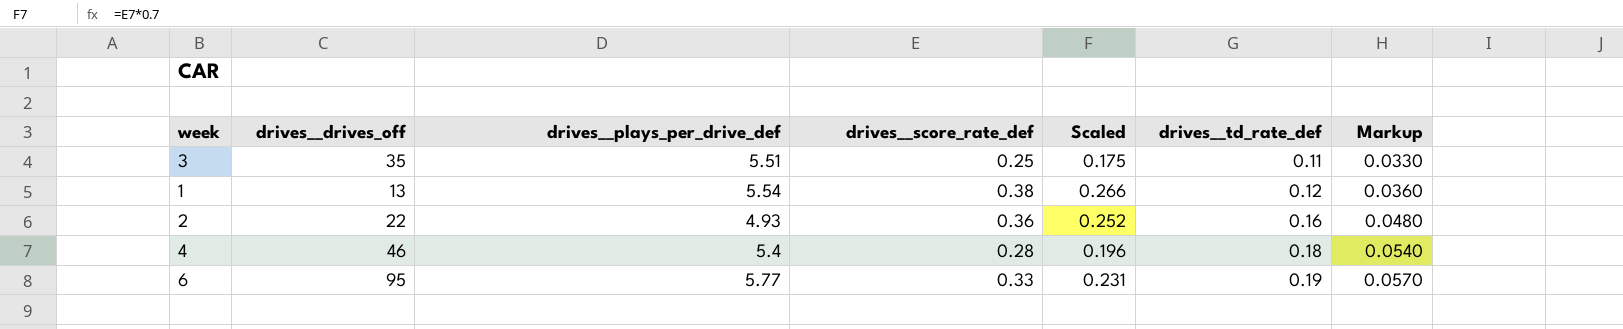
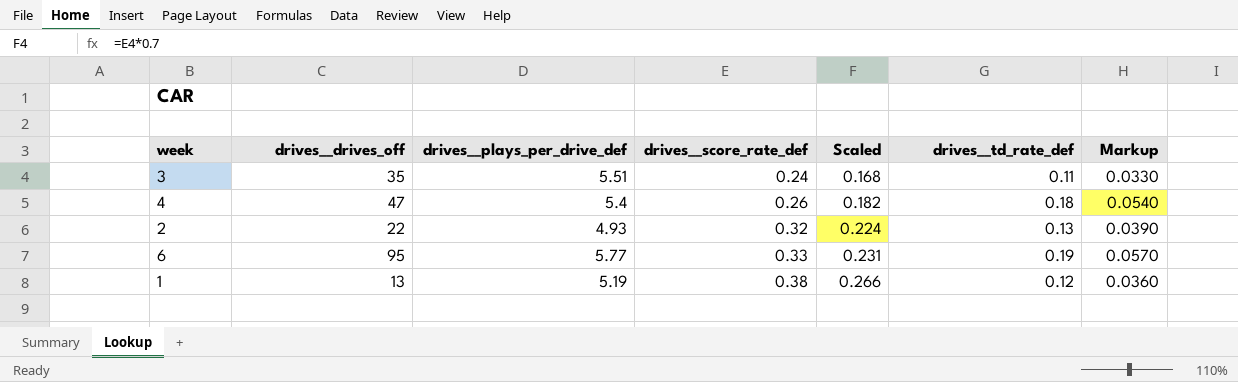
row order: drives__td_rate_def ascending -> drives__score_rate_def ascending
3 | drives__score_rate_def: 0.25 -> 0.24
3 | Scaled: 0.175 -> 0.168
4 | drives__drives_off: 46 -> 47
4 | drives__score_rate_def: 0.28 -> 0.26
4 | Scaled: 0.196 -> 0.182
2 | drives__score_rate_def: 0.36 -> 0.32
2 | Scaled: 0.252 -> 0.224
2 | drives__td_rate_def: 0.16 -> 0.13
2 | Markup: 0.0480 -> 0.0390
1 | drives__plays_per_drive_def: 5.54 -> 5.19

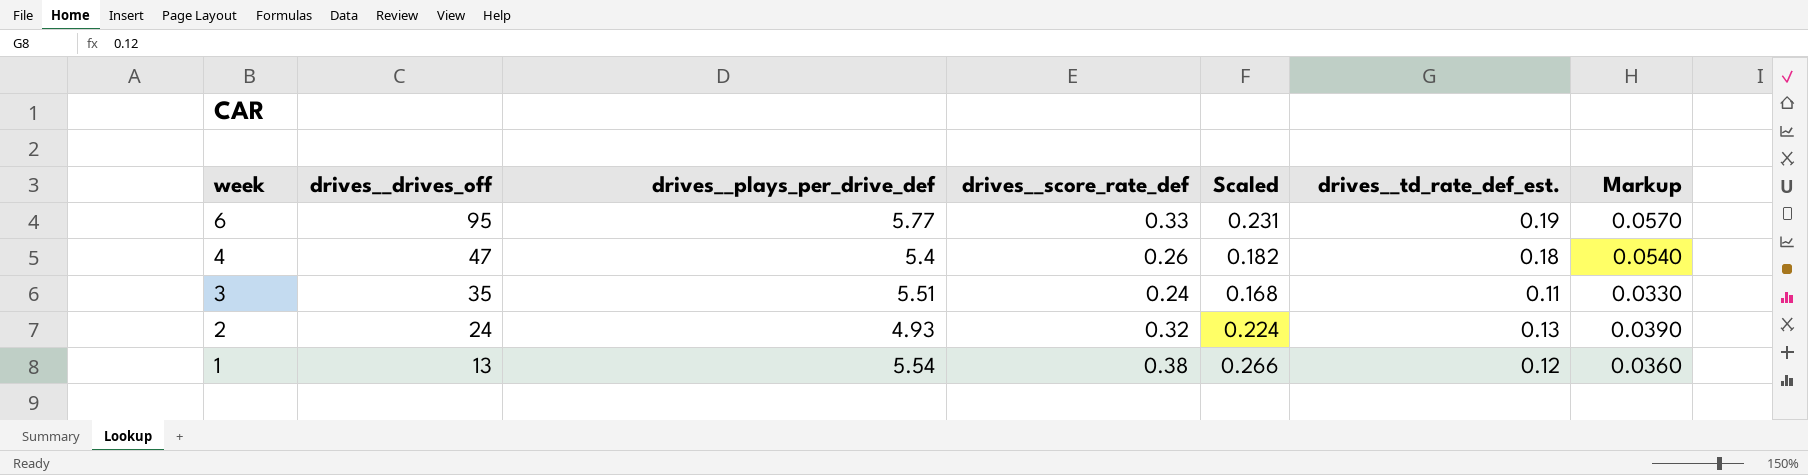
row order: drives__score_rate_def ascending -> week descending
column name: drives__td_rate_def -> drives__td_rate_def_est.
2 | drives__drives_off: 22 -> 24
1 | drives__plays_per_drive_def: 5.19 -> 5.54

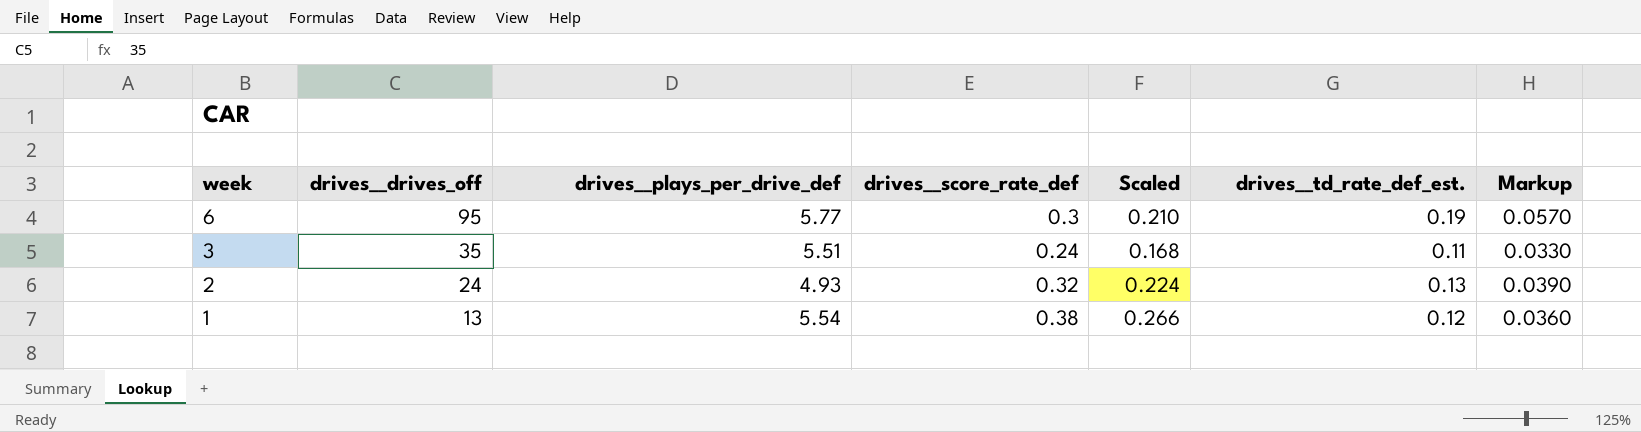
row 4: 47 | 5.4 | 0.26 | 0.182 | 0.18 | 0.0540 -> none
6 | drives__score_rate_def: 0.33 -> 0.3
6 | Scaled: 0.231 -> 0.210

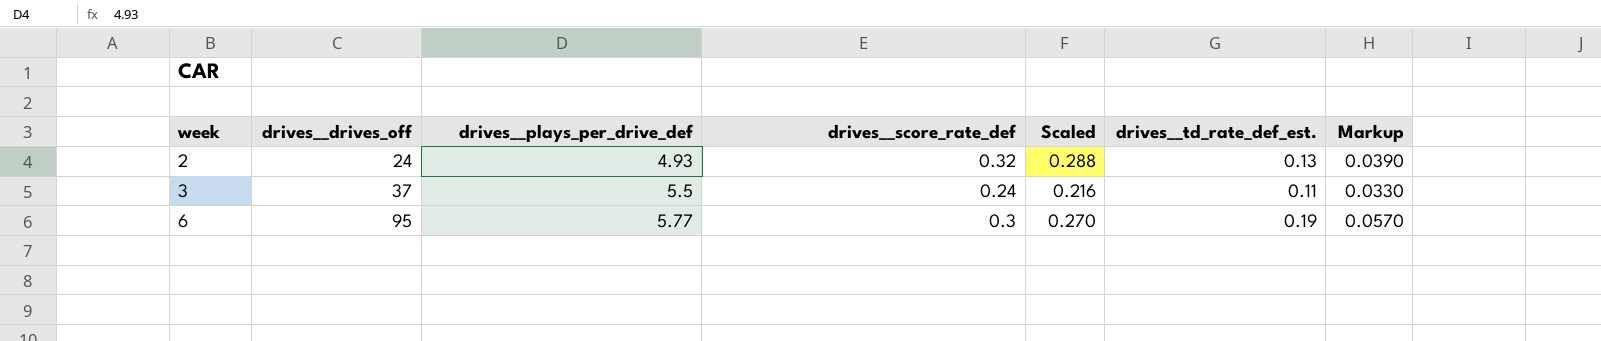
row order: week descending -> week ascending
column Scaled | formula: [drives__score_rate_def] * 0.7 -> [drives__score_rate_def] * 0.9
row 1: 13 | 5.54 | 0.38 | 0.266 | 0.12 | 0.0360 -> none
3 | drives__drives_off: 35 -> 37
3 | drives__plays_per_drive_def: 5.51 -> 5.5

